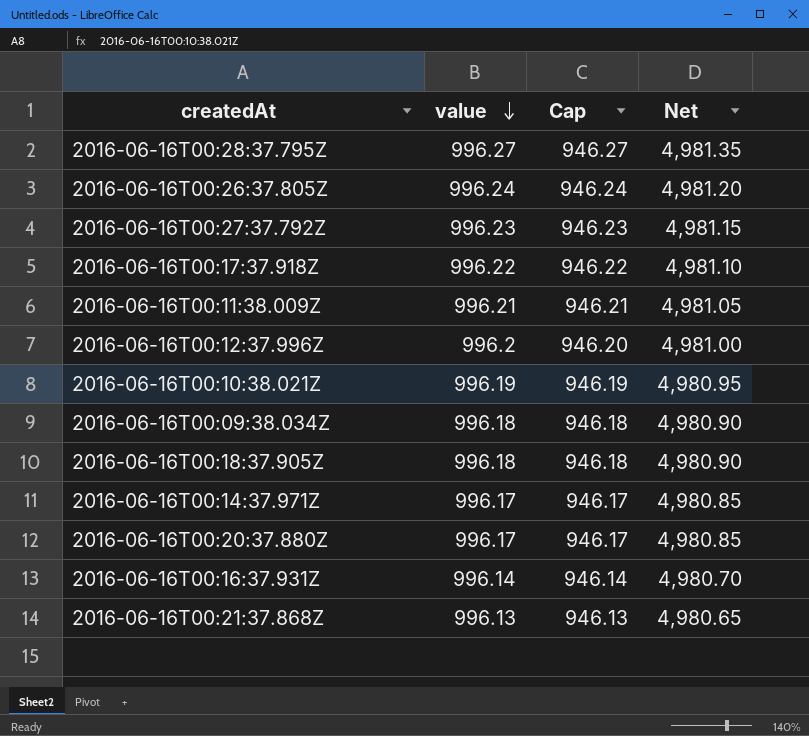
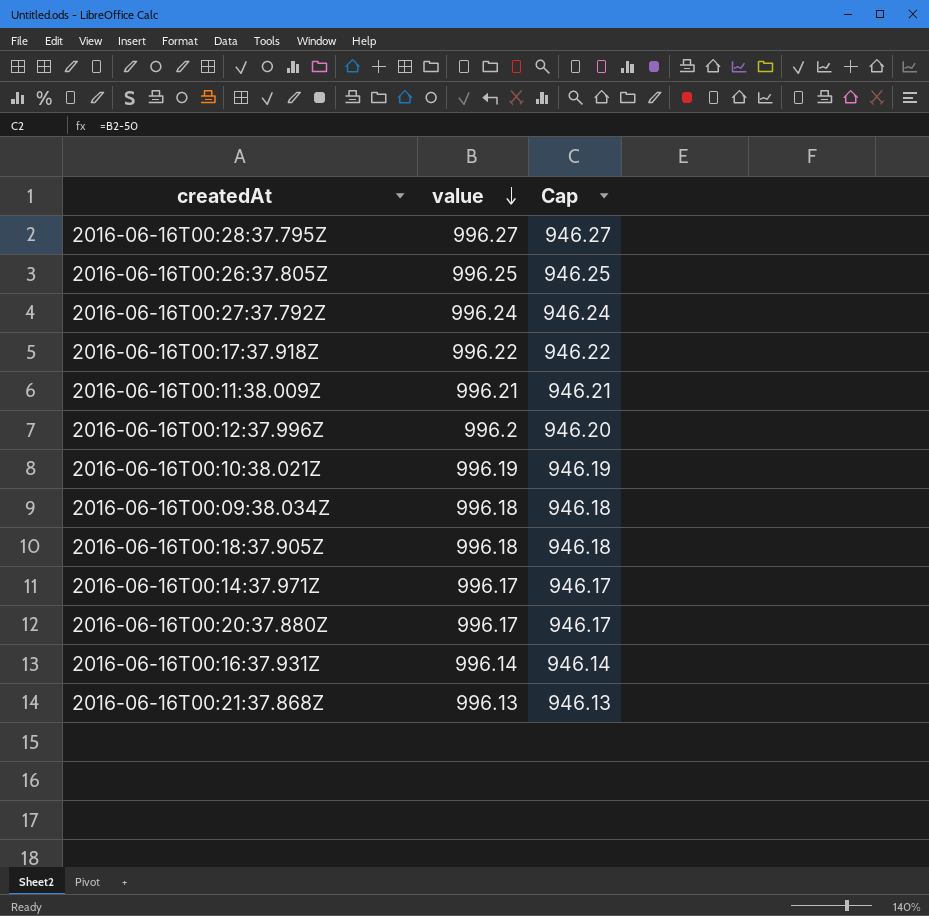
column Net | formula: [value] * 5 -> none
2016-06-16T00:26:37.805Z | value: 996.24 -> 996.25
2016-06-16T00:26:37.805Z | Cap: 946.24 -> 946.25
2016-06-16T00:27:37.792Z | value: 996.23 -> 996.24
2016-06-16T00:27:37.792Z | Cap: 946.23 -> 946.24

